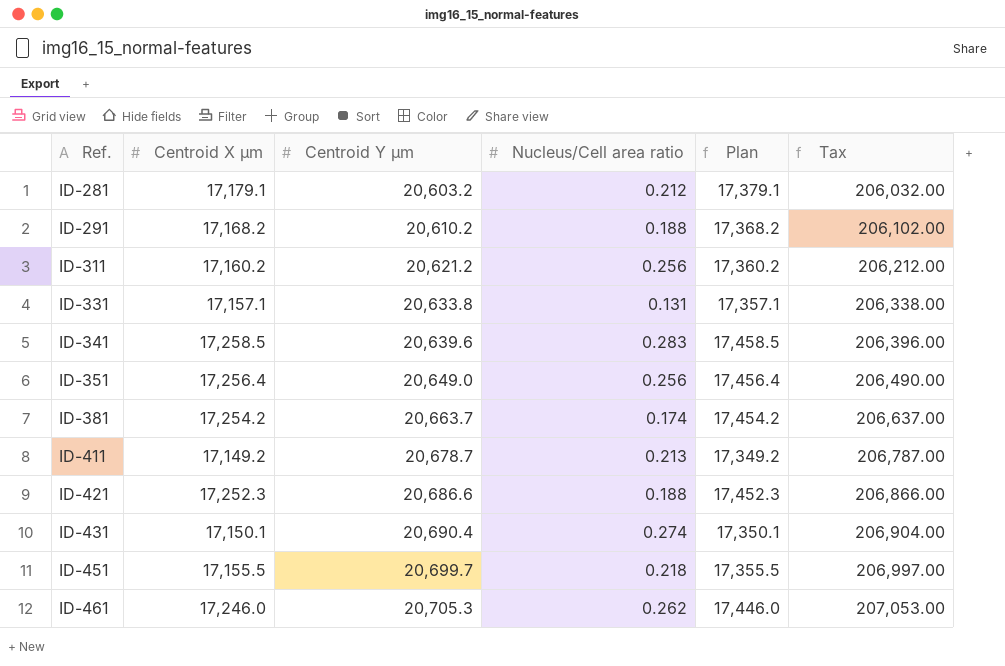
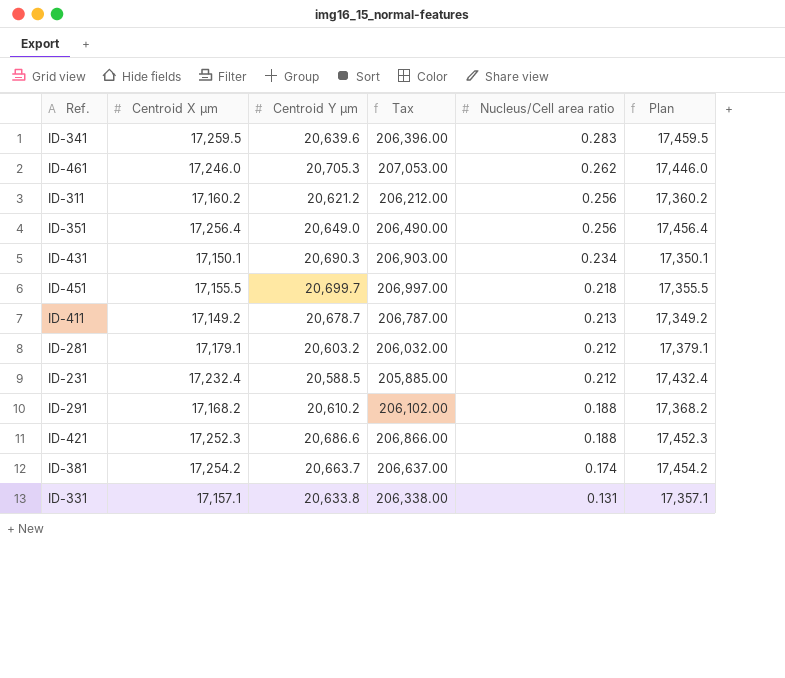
row order: Ref. ascending -> Nucleus/Cell area ratio descending
column Tax | position: 6 -> 4
ID-341 | Centroid X µm: 17,258.5 -> 17,259.5
ID-341 | Plan: 17,458.5 -> 17,459.5
ID-431 | Centroid Y µm: 20,690.4 -> 20,690.3
ID-431 | Tax: 206,904.00 -> 206,903.00
ID-431 | Nucleus/Cell area ratio: 0.274 -> 0.234
row ID-231: none -> 17,232.4 | 20,588.5 | 205,885.00 | 0.212 | 17,432.4

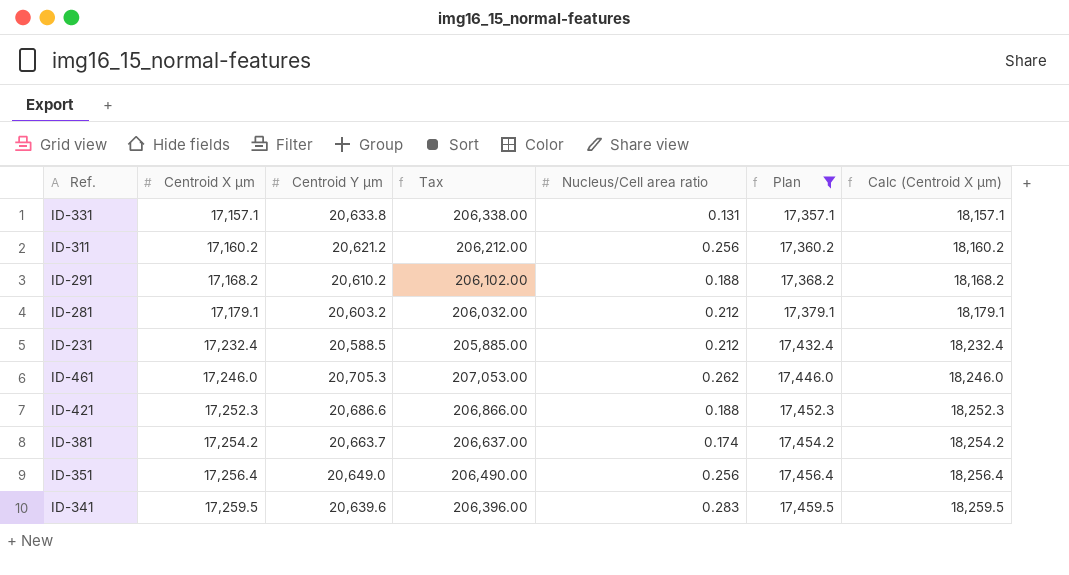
filter: none -> Plan >= 17,357.1
row order: Nucleus/Cell area ratio descending -> Centroid X µm ascending
column Calc (Centroid X µm) | formula: none -> [Centroid X µm] + 1000

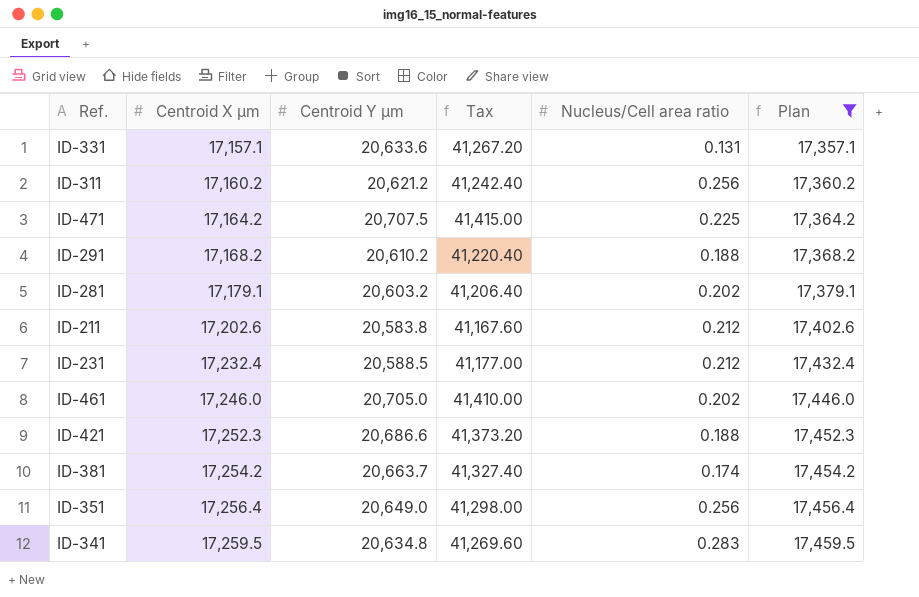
column Calc (Centroid X µm) | formula: [Centroid X µm] + 1000 -> none
column Tax | formula: [Centroid Y µm] * 10 -> [Centroid Y µm] * 2
ID-331 | Centroid Y µm: 20,633.8 -> 20,633.6
row ID-471: none -> 17,164.2 | 20,707.5 | 41,415.00 | 0.225 | 17,364.2
ID-281 | Nucleus/Cell area ratio: 0.212 -> 0.202
row ID-211: none -> 17,202.6 | 20,583.8 | 41,167.60 | 0.212 | 17,402.6
ID-461 | Centroid Y µm: 20,705.3 -> 20,705.0
ID-461 | Nucleus/Cell area ratio: 0.262 -> 0.202
ID-341 | Centroid Y µm: 20,639.6 -> 20,634.8

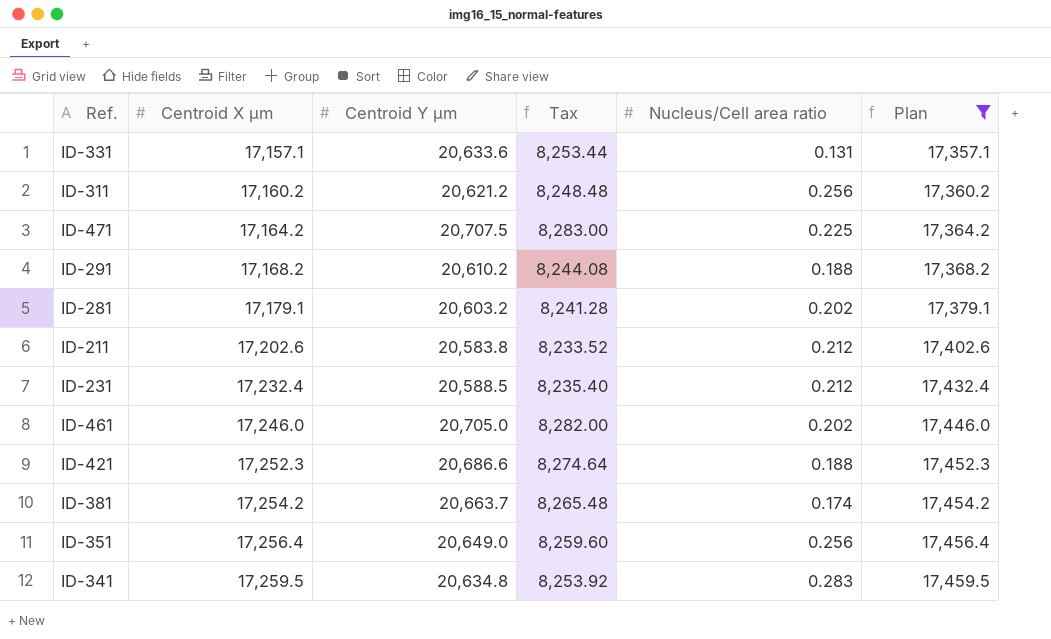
column Tax | formula: [Centroid Y µm] * 2 -> [Centroid Y µm] * 0.4

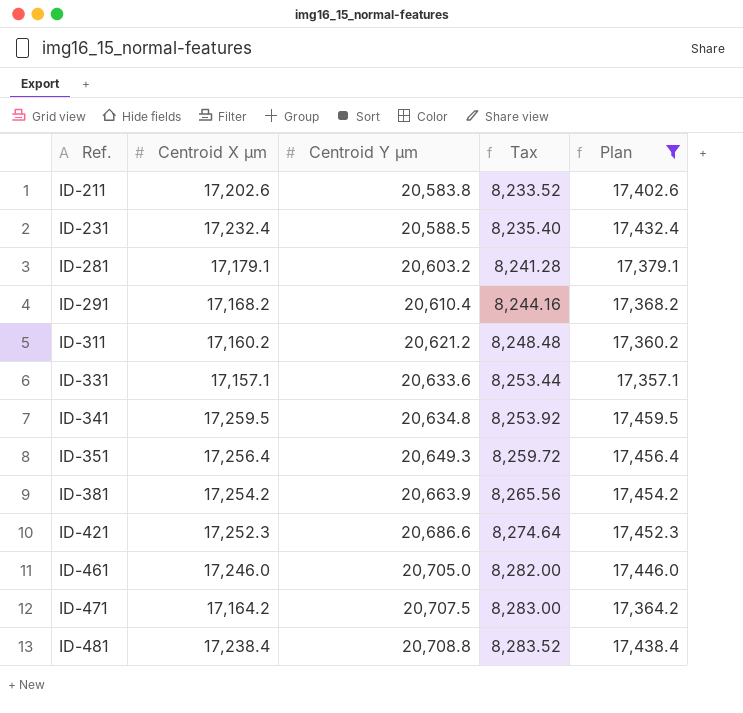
row order: Centroid X µm ascending -> Ref. ascending
column Nucleus/Cell area ratio | position: 5 -> none
ID-291 | Centroid Y µm: 20,610.2 -> 20,610.4
ID-291 | Tax: 8,244.08 -> 8,244.16
ID-351 | Centroid Y µm: 20,649.0 -> 20,649.3
ID-351 | Tax: 8,259.60 -> 8,259.72
ID-381 | Centroid Y µm: 20,663.7 -> 20,663.9
ID-381 | Tax: 8,265.48 -> 8,265.56
row ID-481: none -> 17,238.4 | 20,708.8 | 8,283.52 | 17,438.4

